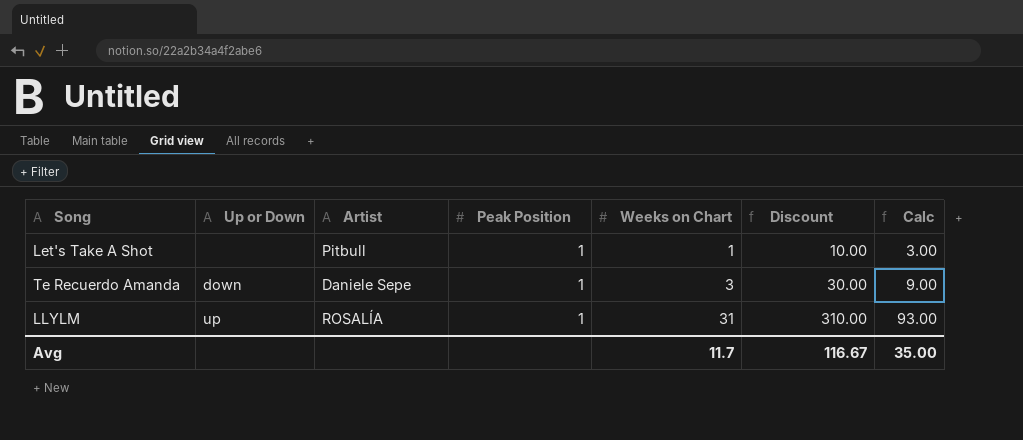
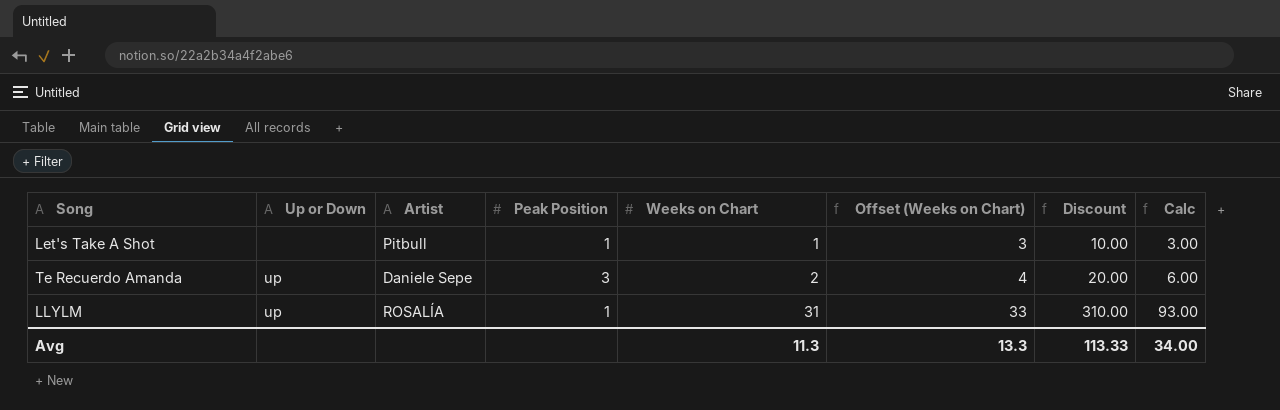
column Offset (Weeks on Chart) | formula: none -> [Weeks on Chart] + 2
Te Recuerdo Amanda | Up or Down: down -> up
Te Recuerdo Amanda | Peak Position: 1 -> 3
Te Recuerdo Amanda | Weeks on Chart: 3 -> 2
Te Recuerdo Amanda | Discount: 30.00 -> 20.00
Te Recuerdo Amanda | Calc: 9.00 -> 6.00
Avg | Weeks on Chart: 11.7 -> 11.3
Avg | Discount: 116.67 -> 113.33
Avg | Calc: 35.00 -> 34.00

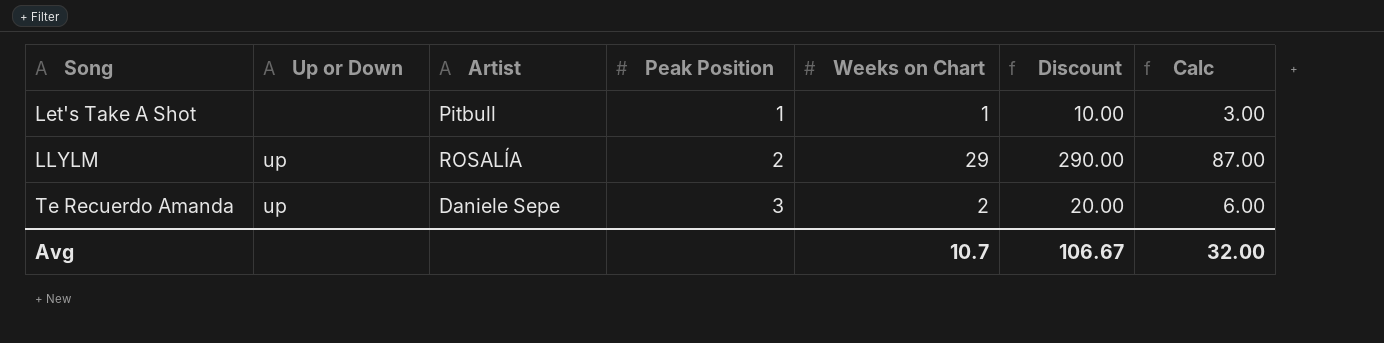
row order: Weeks on Chart ascending -> Song ascending
column Offset (Weeks on Chart) | formula: [Weeks on Chart] + 2 -> none
LLYLM | Peak Position: 1 -> 2
LLYLM | Weeks on Chart: 31 -> 29
LLYLM | Discount: 310.00 -> 290.00
LLYLM | Calc: 93.00 -> 87.00
Avg | Weeks on Chart: 11.3 -> 10.7
Avg | Discount: 113.33 -> 106.67
Avg | Calc: 34.00 -> 32.00

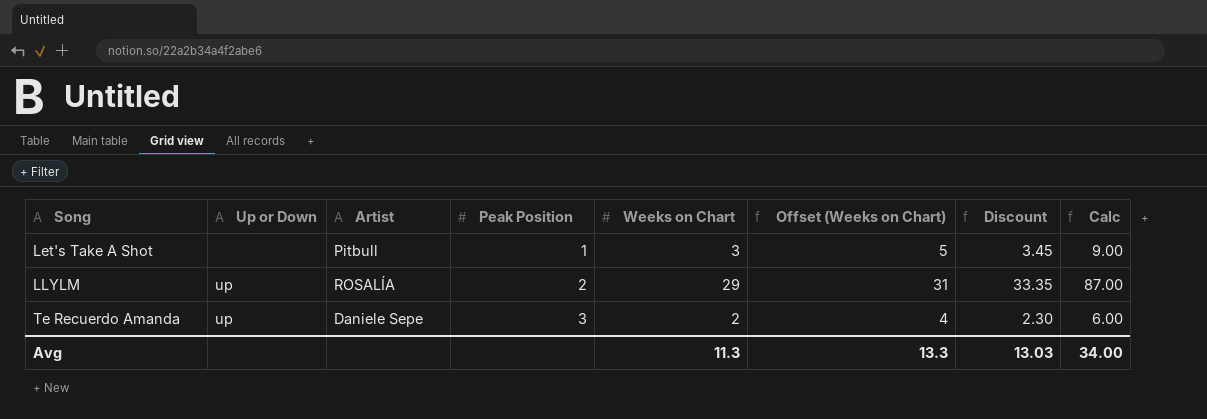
column Offset (Weeks on Chart) | formula: none -> [Weeks on Chart] + 2
column Discount | formula: [Weeks on Chart] * 10 -> [Weeks on Chart] * 1.15
Let's Take A Shot | Weeks on Chart: 1 -> 3
Let's Take A Shot | Calc: 3.00 -> 9.00
Avg | Weeks on Chart: 10.7 -> 11.3
Avg | Discount: 106.67 -> 13.03
Avg | Calc: 32.00 -> 34.00

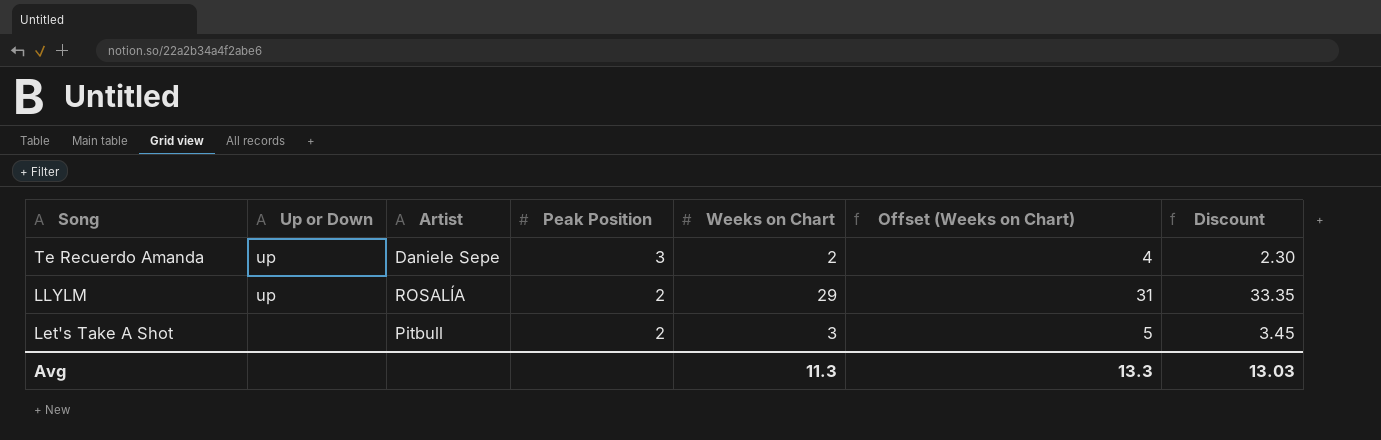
row order: Song ascending -> Song descending
column Calc | formula: [Weeks on Chart] * 3 -> none
Let's Take A Shot | Peak Position: 1 -> 2

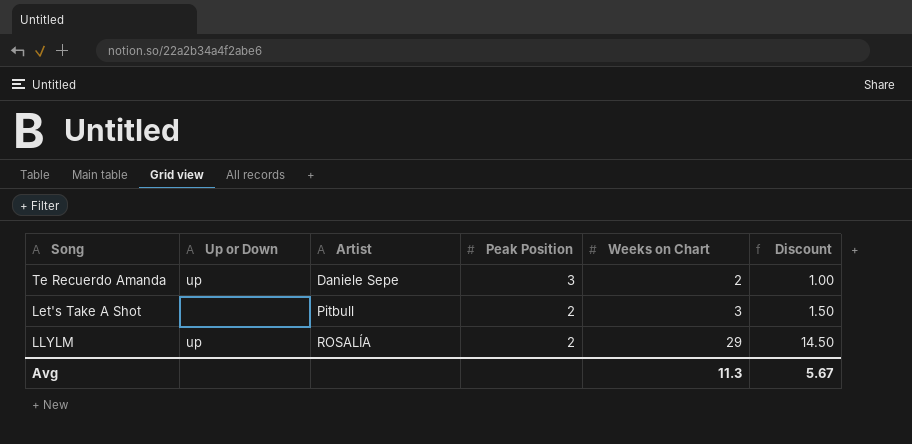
row order: Song descending -> Artist ascending
column Offset (Weeks on Chart) | formula: [Weeks on Chart] + 2 -> none
column Discount | formula: [Weeks on Chart] * 1.15 -> [Weeks on Chart] * 0.5
Avg | Discount: 13.03 -> 5.67

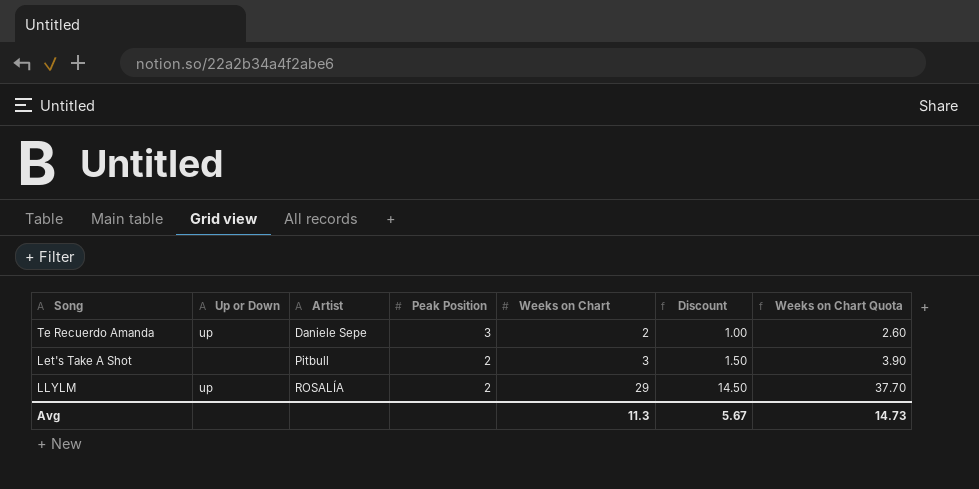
column Weeks on Chart Quota | formula: none -> [Weeks on Chart] * 1.3

